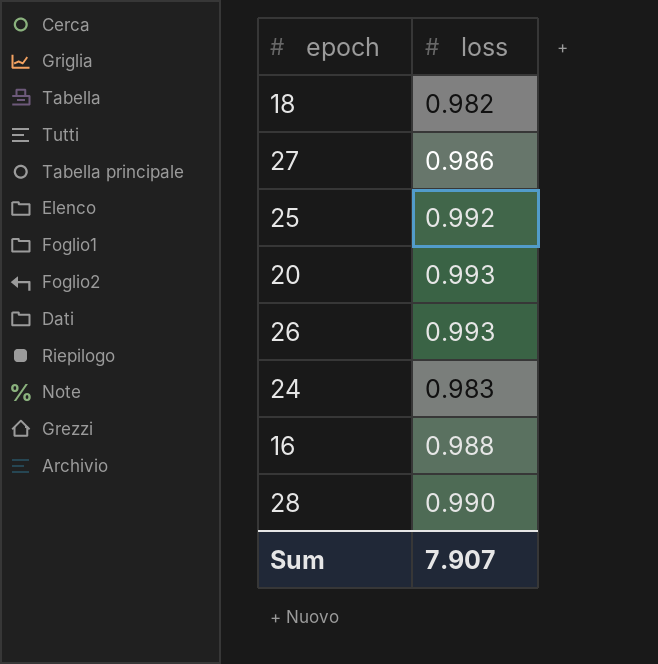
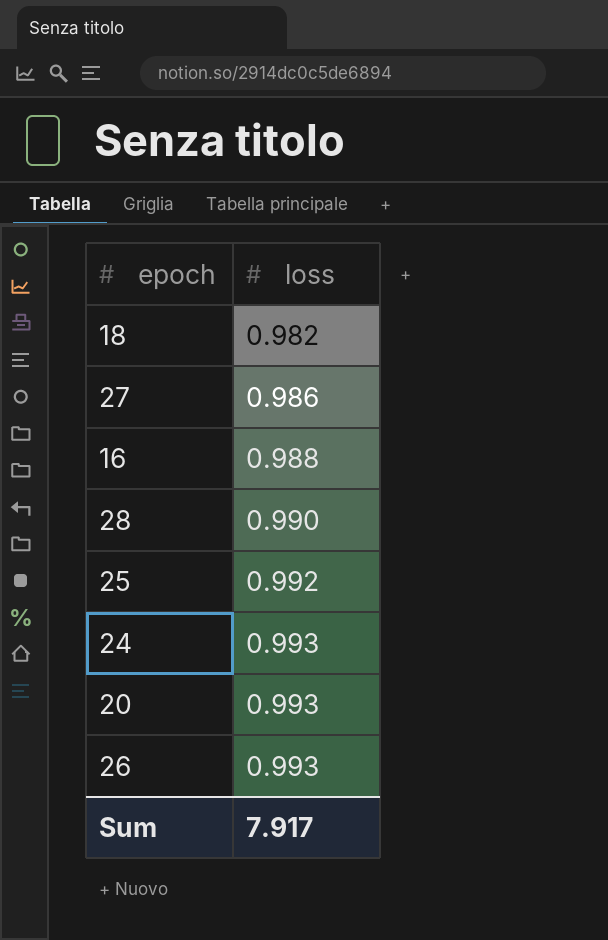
row order: none -> loss ascending
24 | loss: 0.983 -> 0.993
Sum | loss: 7.907 -> 7.917

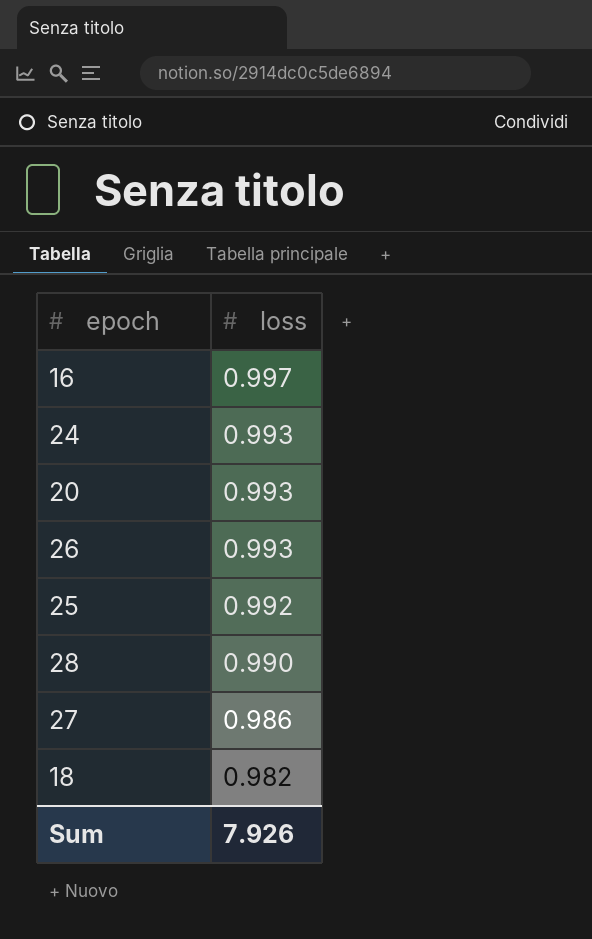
row order: loss ascending -> loss descending
16 | loss: 0.988 -> 0.997
Sum | loss: 7.917 -> 7.926

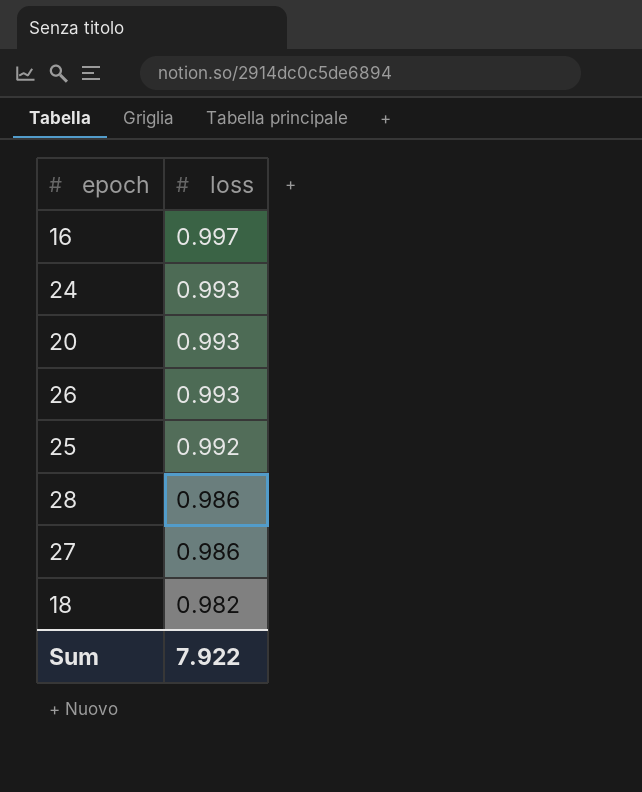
28 | loss: 0.990 -> 0.986
Sum | loss: 7.926 -> 7.922

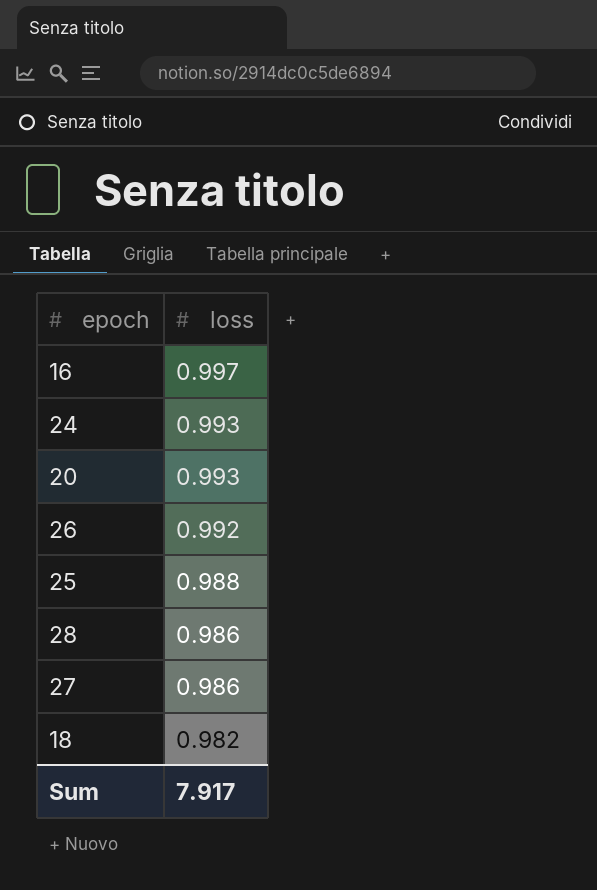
26 | loss: 0.993 -> 0.992
25 | loss: 0.992 -> 0.988
Sum | loss: 7.922 -> 7.917

